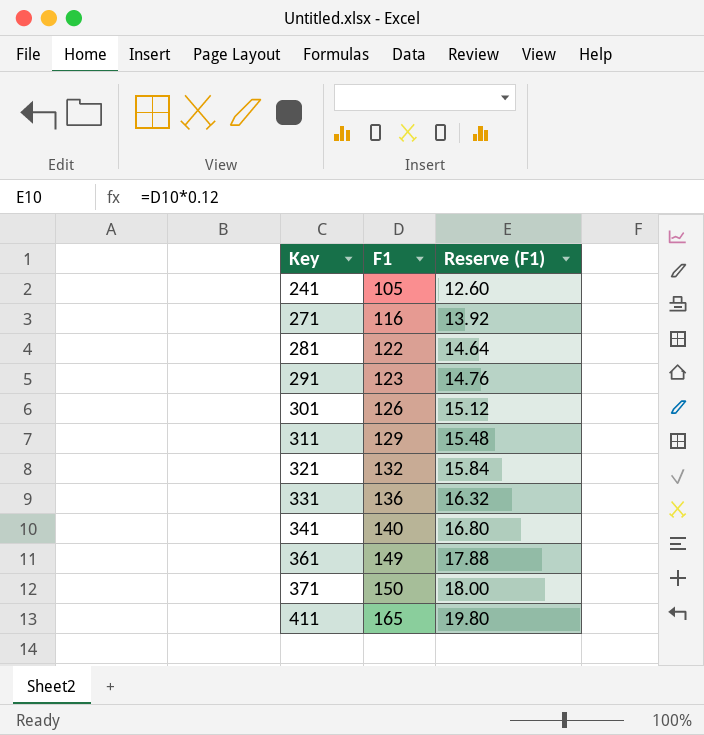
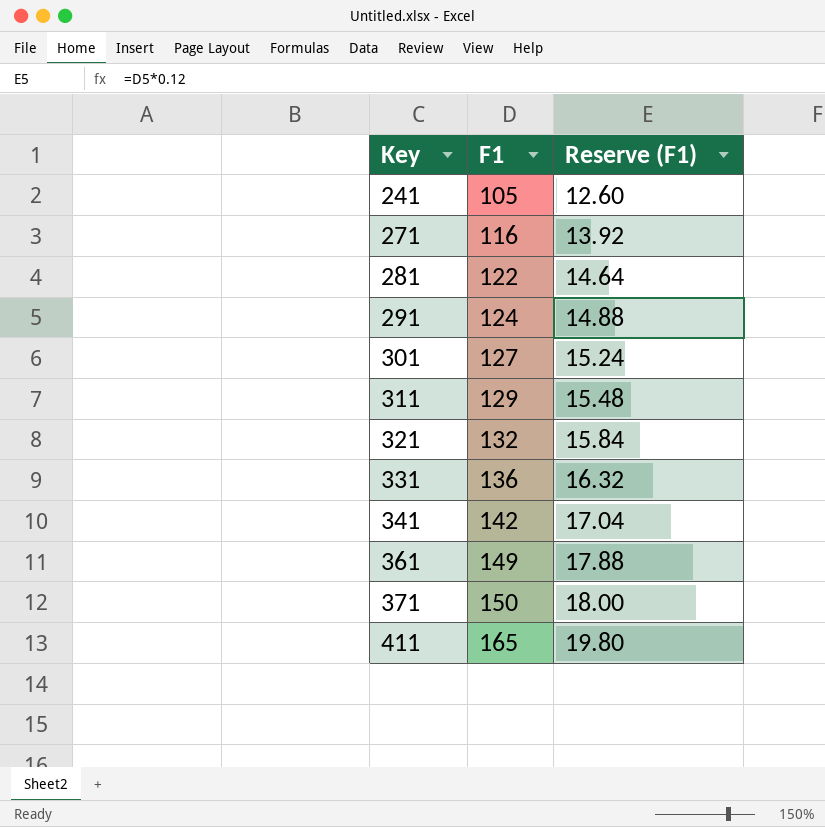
291 | F1: 123 -> 124
291 | Reserve (F1): 14.76 -> 14.88
301 | F1: 126 -> 127
301 | Reserve (F1): 15.12 -> 15.24
341 | F1: 140 -> 142
341 | Reserve (F1): 16.80 -> 17.04

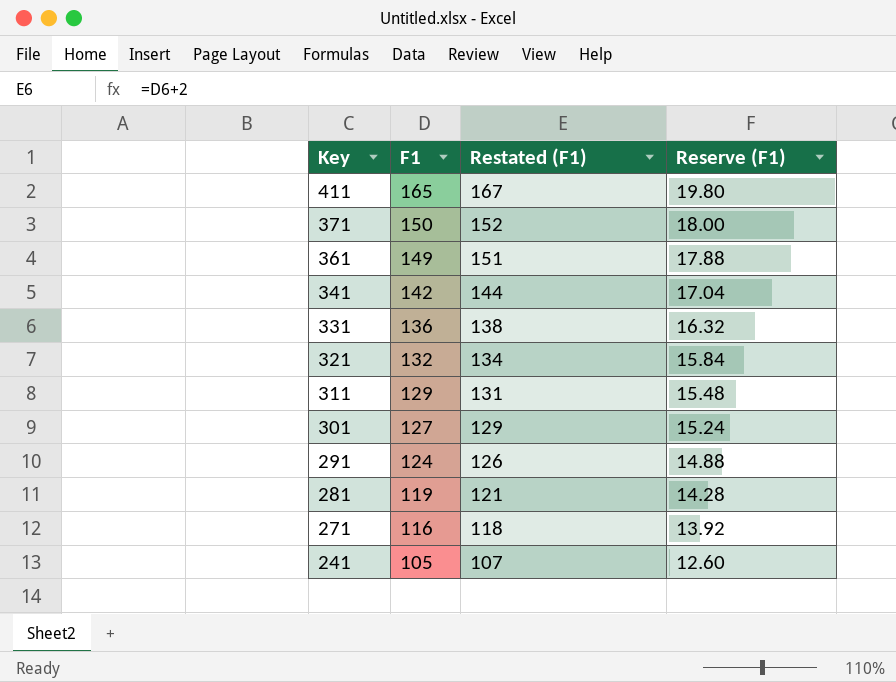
row order: Key ascending -> Key descending
column Restated (F1) | formula: none -> [F1] + 2
281 | F1: 122 -> 119
281 | Reserve (F1): 14.64 -> 14.28

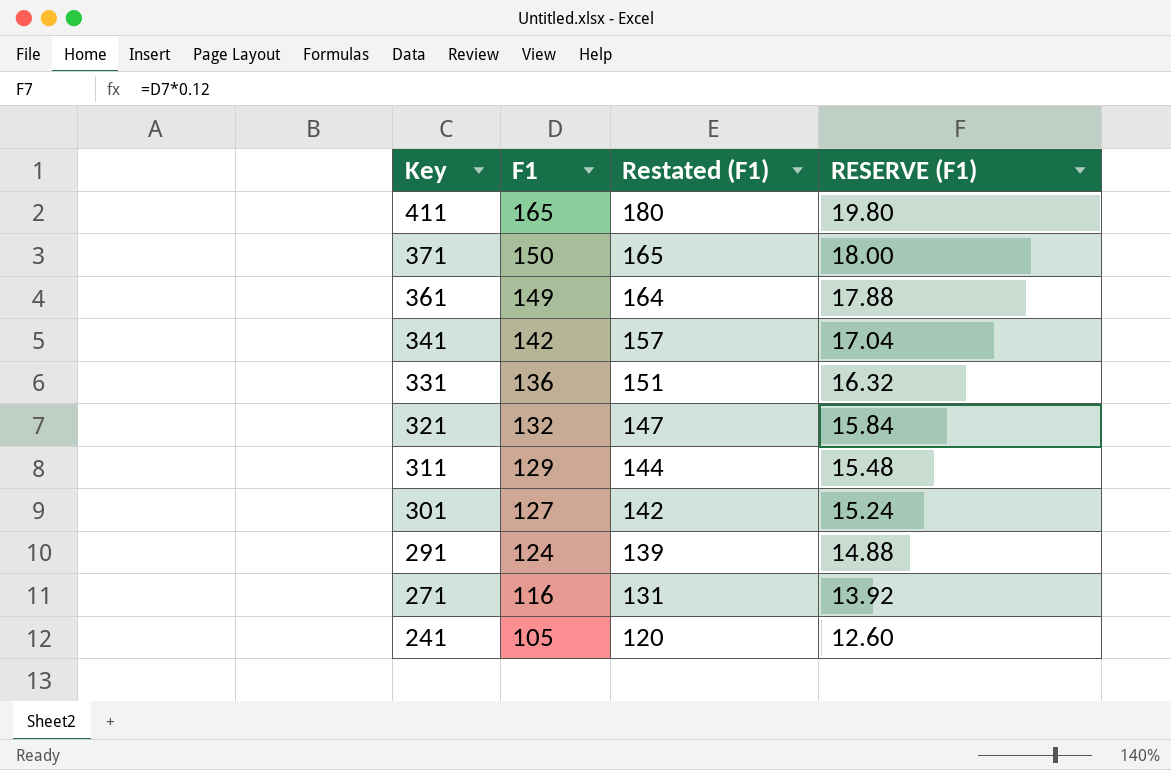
column Restated (F1) | formula: [F1] + 2 -> [F1] + 15
column name: Reserve (F1) -> RESERVE (F1)
row 281: 119 | 121 | 14.28 -> none

